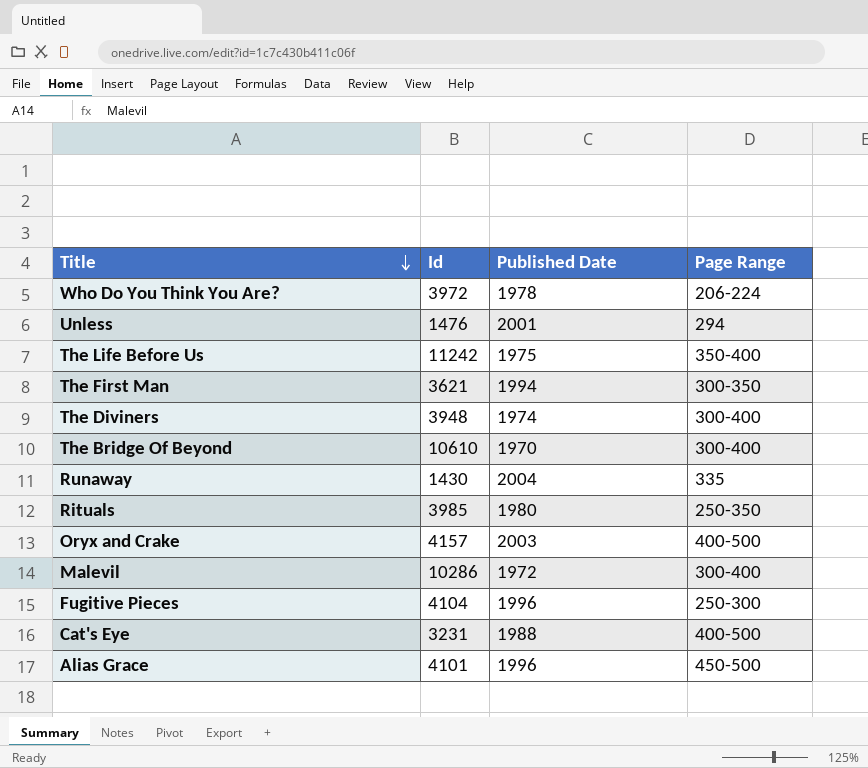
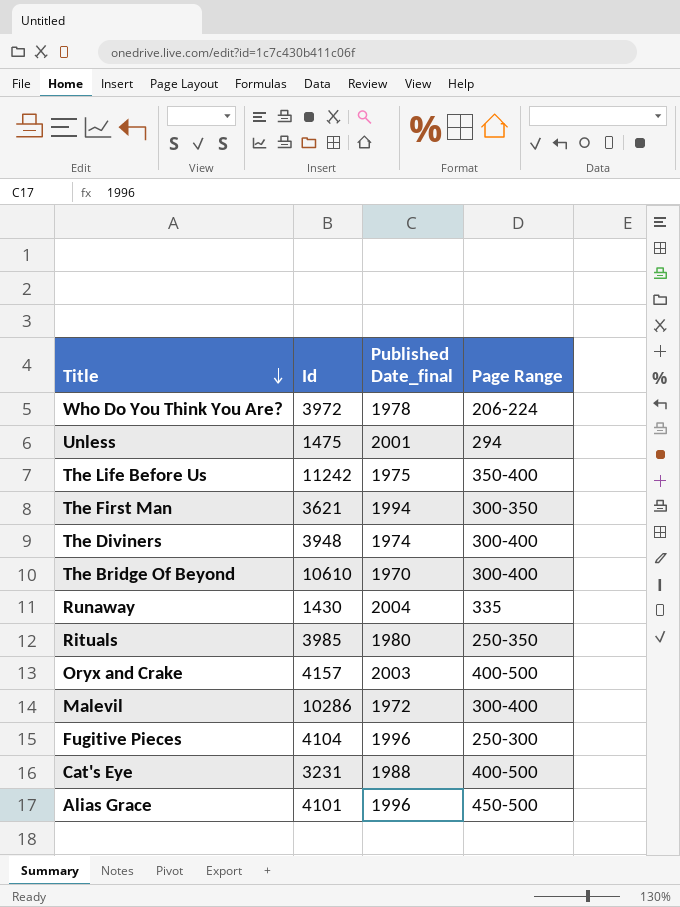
column name: Published Date -> Published Date_final
Unless | Id: 1476 -> 1475

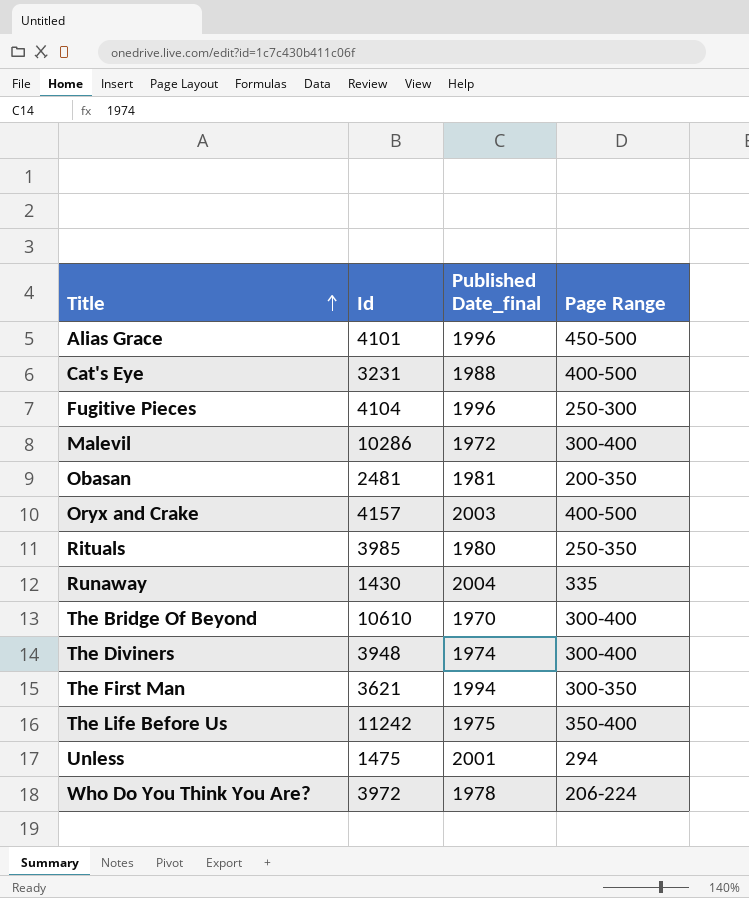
row order: Title descending -> Title ascending
row Obasan: none -> 2481 | 1981 | 200-350

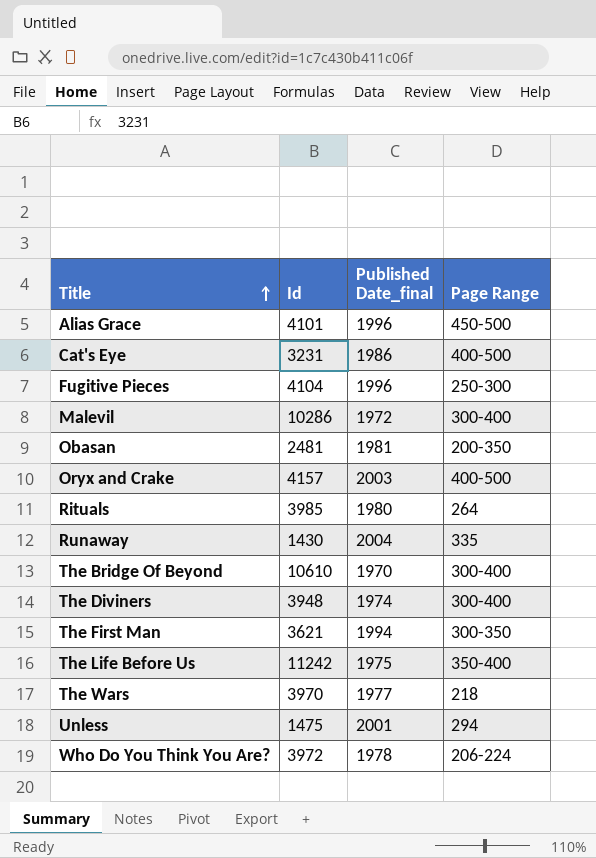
Cat's Eye | Published Date_final: 1988 -> 1986
Rituals | Page Range: 250-350 -> 264
row The Wars: none -> 3970 | 1977 | 218

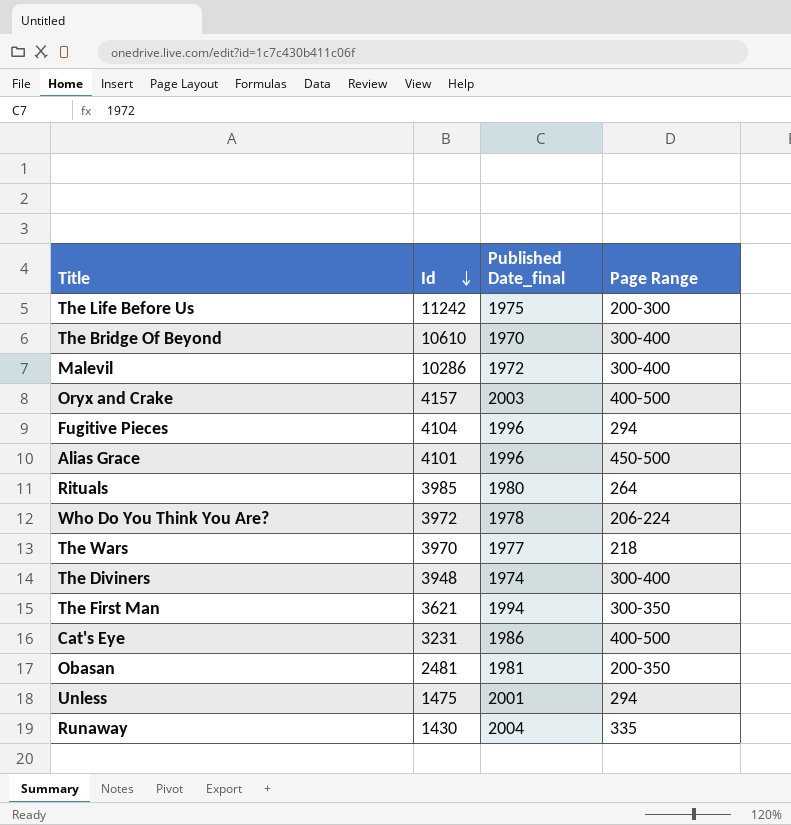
row order: Title ascending -> Id descending
The Life Before Us | Page Range: 350-400 -> 200-300
Fugitive Pieces | Page Range: 250-300 -> 294

